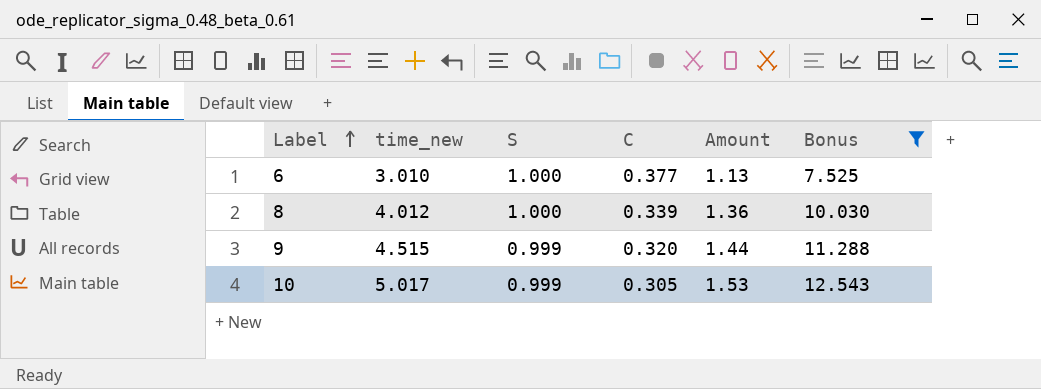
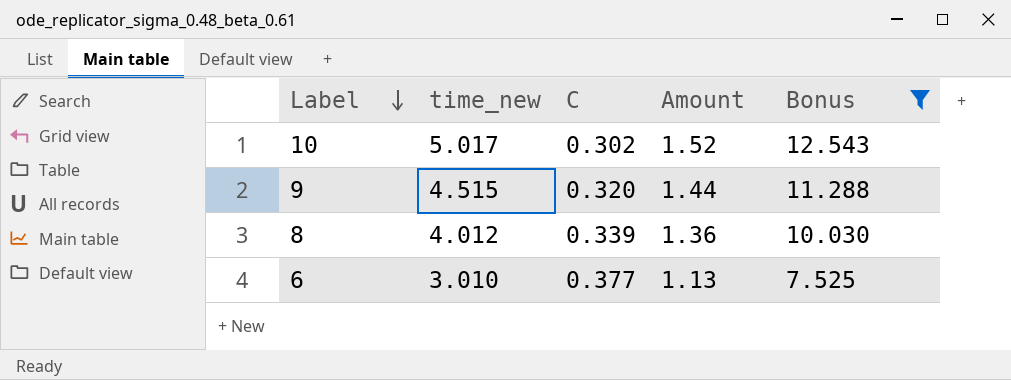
row order: Label ascending -> Label descending
column S | position: 3 -> none
10 | C: 0.305 -> 0.302
10 | Amount: 1.53 -> 1.52

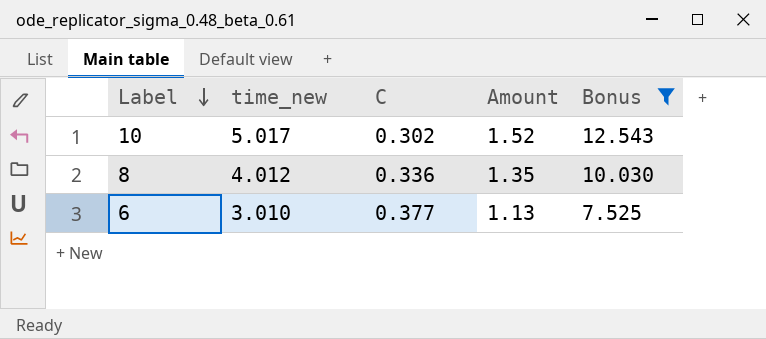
row 9: 4.515 | 0.320 | 1.44 | 11.288 -> none
8 | C: 0.339 -> 0.336
8 | Amount: 1.36 -> 1.35

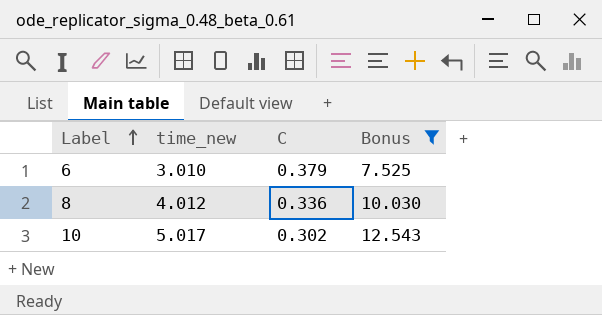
row order: Label descending -> Label ascending
column Amount | formula: [time_new] * [C] -> none
6 | C: 0.377 -> 0.379

